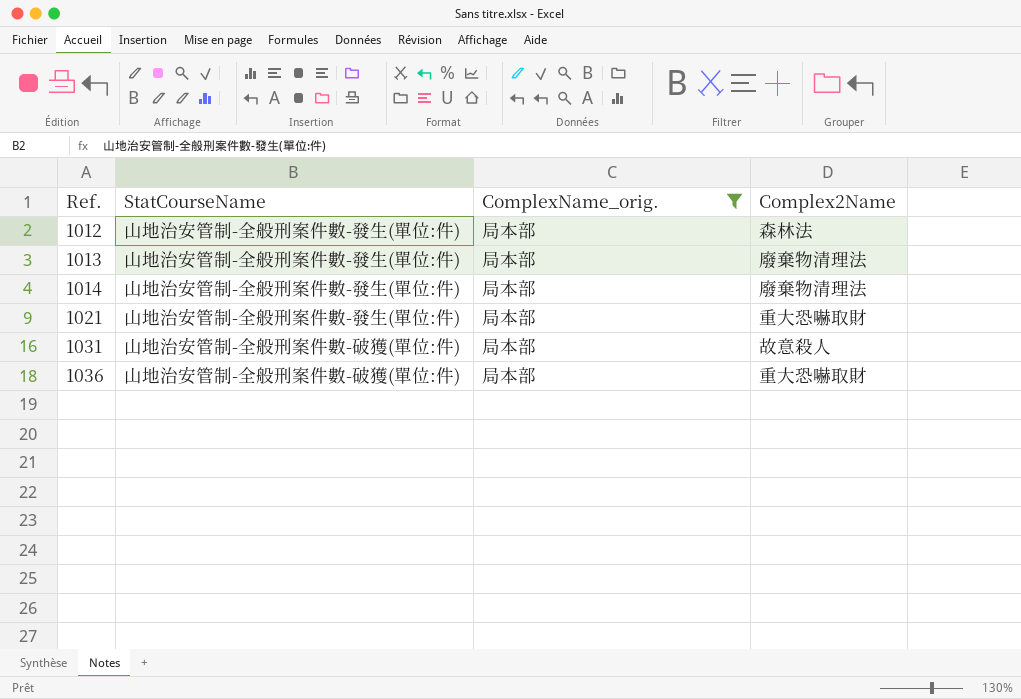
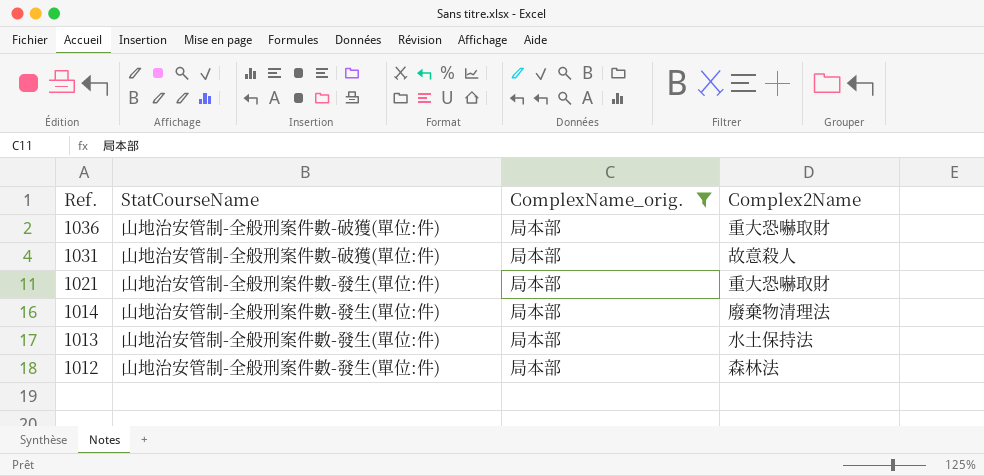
row order: Ref. ascending -> Ref. descending
1013 | Complex2Name: 廢棄物清理法 -> 水土保持法

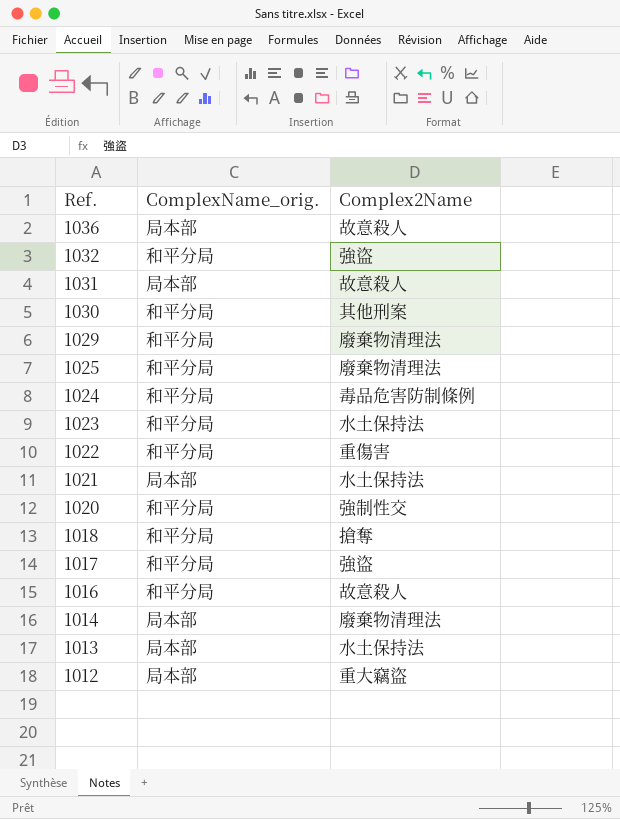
filter: ComplexName_orig. = 局本部 -> none
column StatCourseName | position: 2 -> none
1036 | Complex2Name: 重大恐嚇取財 -> 故意殺人
1021 | Complex2Name: 重大恐嚇取財 -> 水土保持法
1012 | Complex2Name: 森林法 -> 重大竊盜

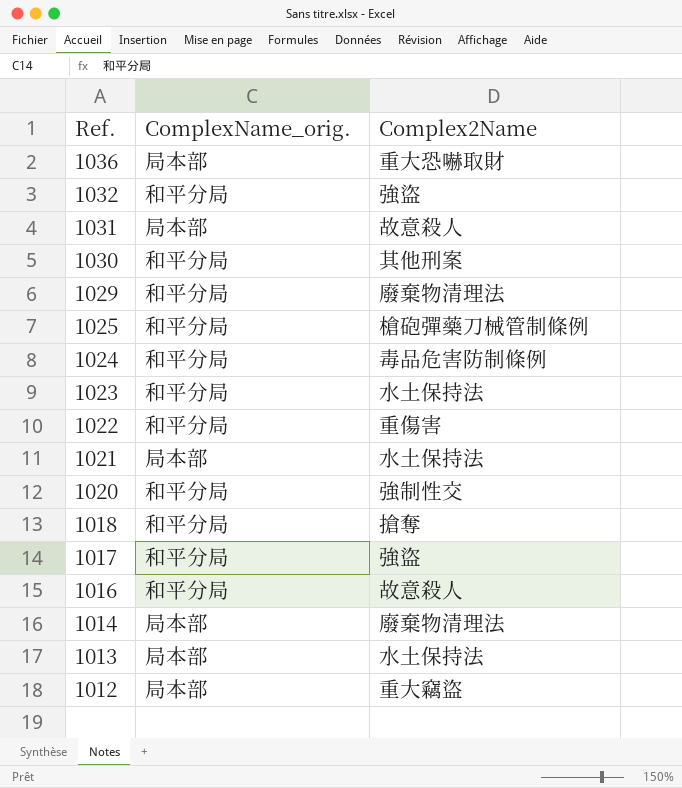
1036 | Complex2Name: 故意殺人 -> 重大恐嚇取財
1025 | Complex2Name: 廢棄物清理法 -> 槍砲彈藥刀械管制條例

